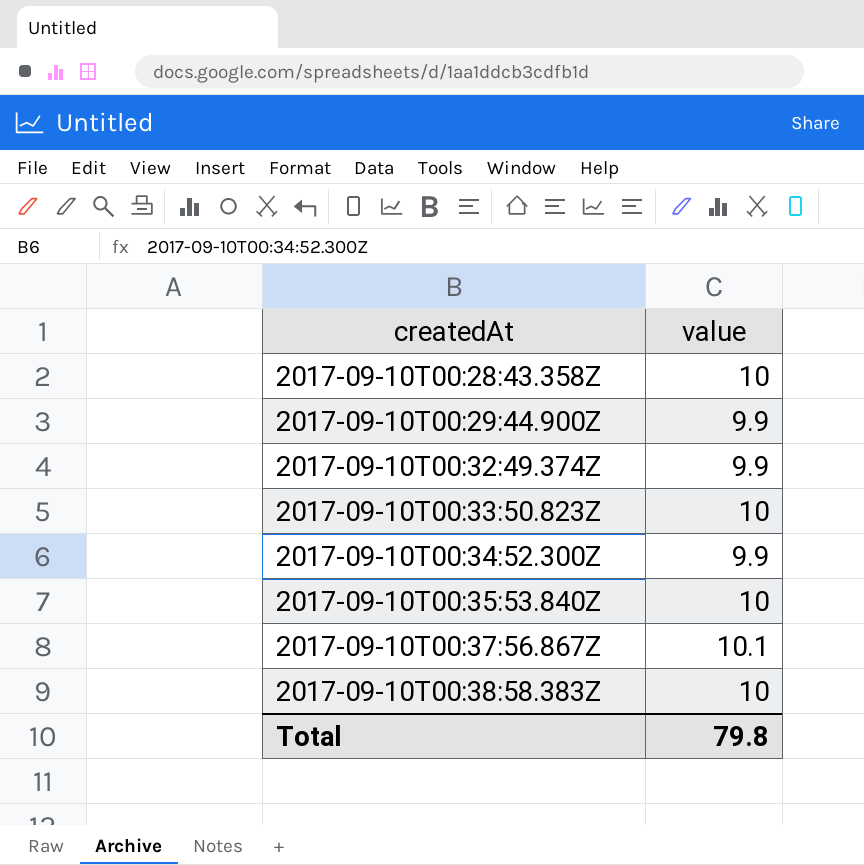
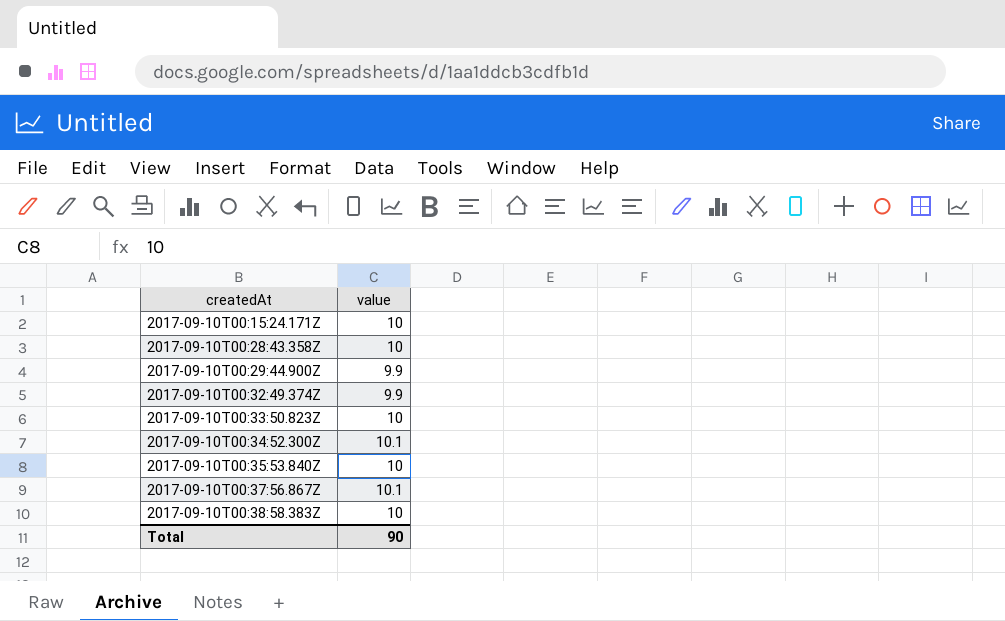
row 2017-09-10T00:15:24.171Z: none -> 10
2017-09-10T00:34:52.300Z | value: 9.9 -> 10.1
Total | value: 79.8 -> 90

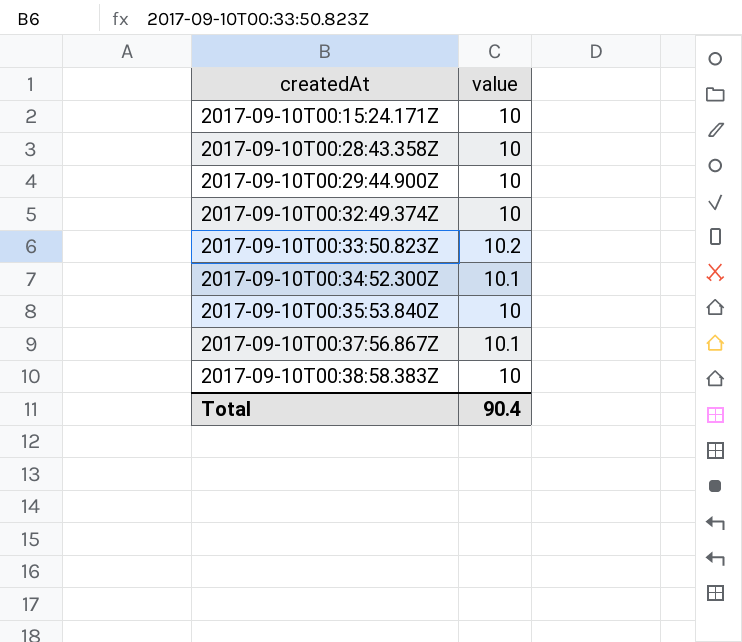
2017-09-10T00:29:44.900Z | value: 9.9 -> 10
2017-09-10T00:32:49.374Z | value: 9.9 -> 10
2017-09-10T00:33:50.823Z | value: 10 -> 10.2
Total | value: 90 -> 90.4

